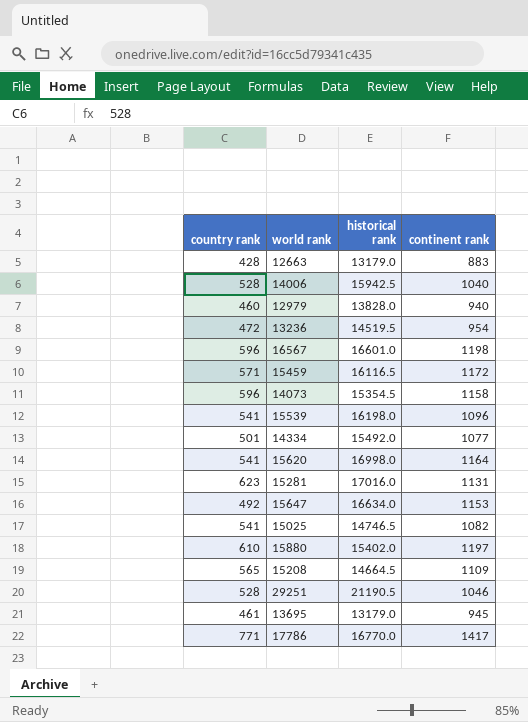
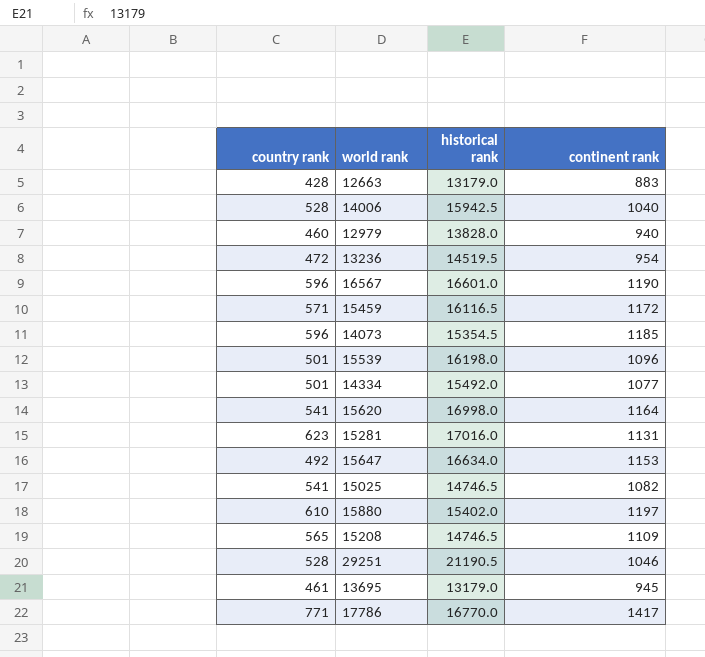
16567 | continent rank: 1198 -> 1190
14073 | continent rank: 1158 -> 1185
15539 | country rank: 541 -> 501
15208 | historical rank: 14664.5 -> 14746.5

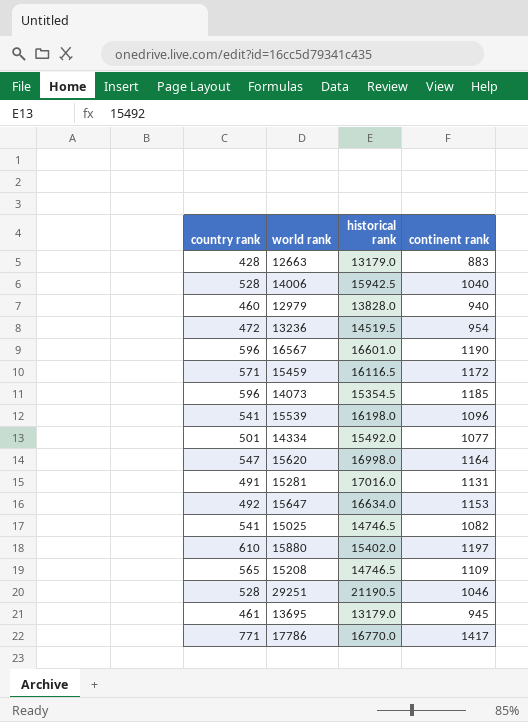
15539 | country rank: 501 -> 541
15620 | country rank: 541 -> 547
15281 | country rank: 623 -> 491

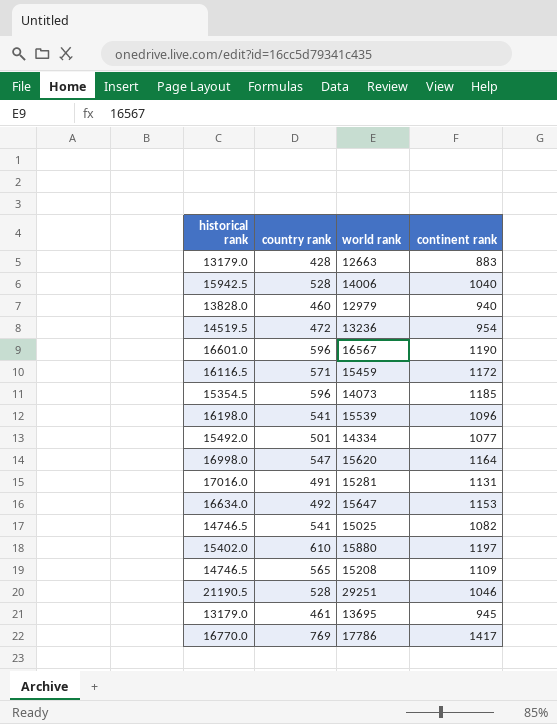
column historical rank | position: 3 -> 1
17786 | country rank: 771 -> 769

